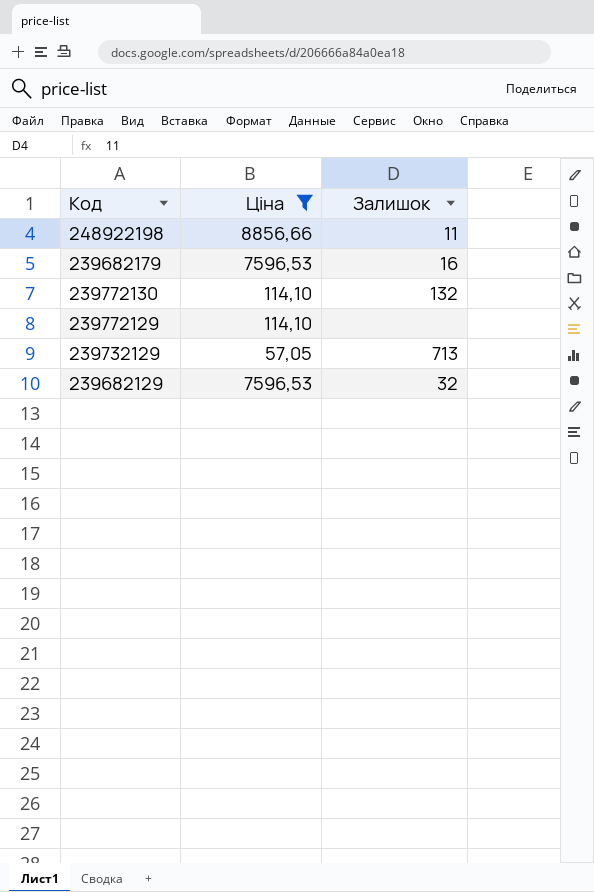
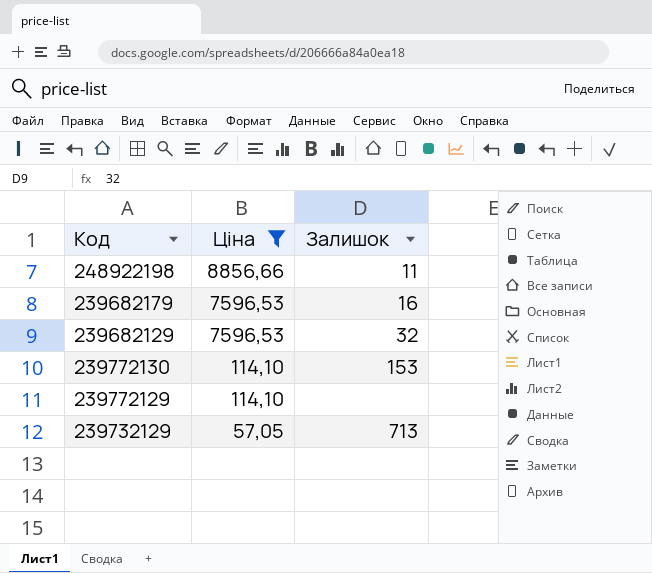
row order: none -> Ціна descending
239772130 | Залишок: 132 -> 153

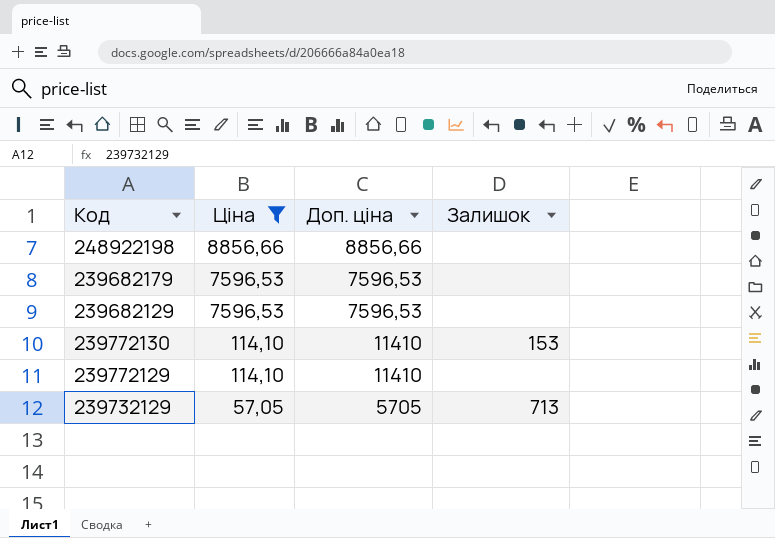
column Доп. ціна | position: none -> 3
248922198 | Залишок: 11 -> none
239682179 | Залишок: 16 -> none
239682129 | Залишок: 32 -> none

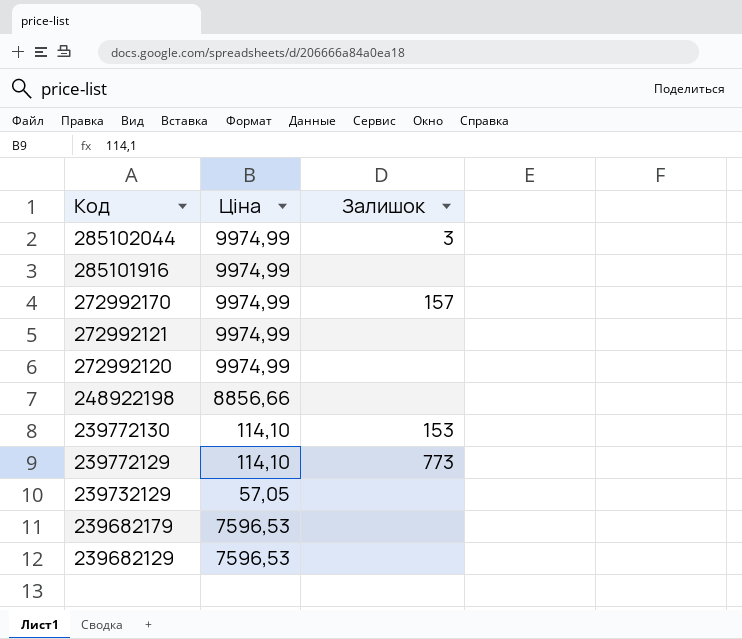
filter: Ціна != 9974,99 -> none
row order: Ціна descending -> Код descending
column Доп. ціна | position: 3 -> none
239772129 | Залишок: none -> 773
239732129 | Залишок: 713 -> none

